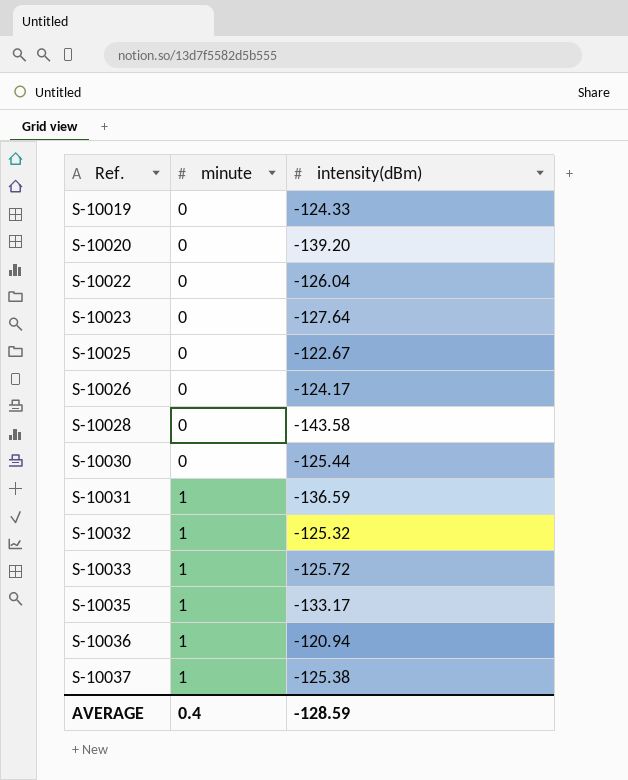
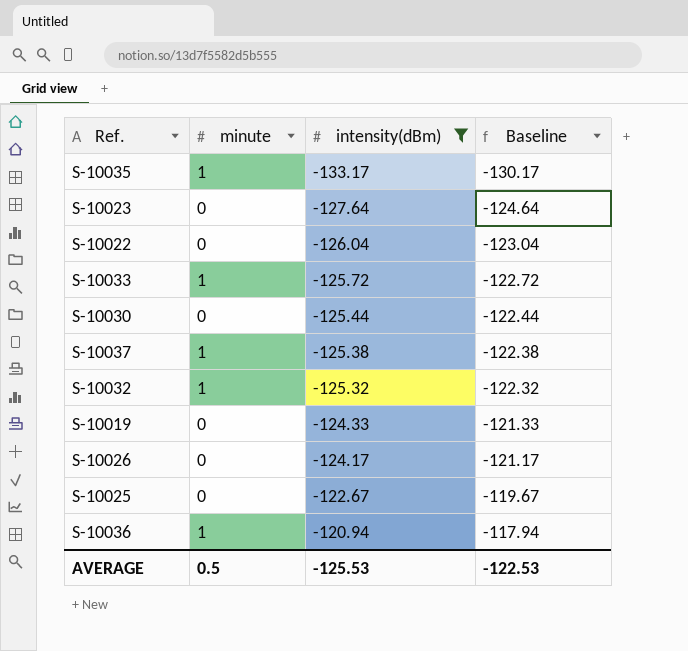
filter: none -> intensity(dBm) >= -133.17
row order: Ref. ascending -> intensity(dBm) ascending
column Baseline | formula: none -> [intensity(dBm)] + 3
AVERAGE | minute: 0.4 -> 0.5
AVERAGE | intensity(dBm): -128.59 -> -125.53

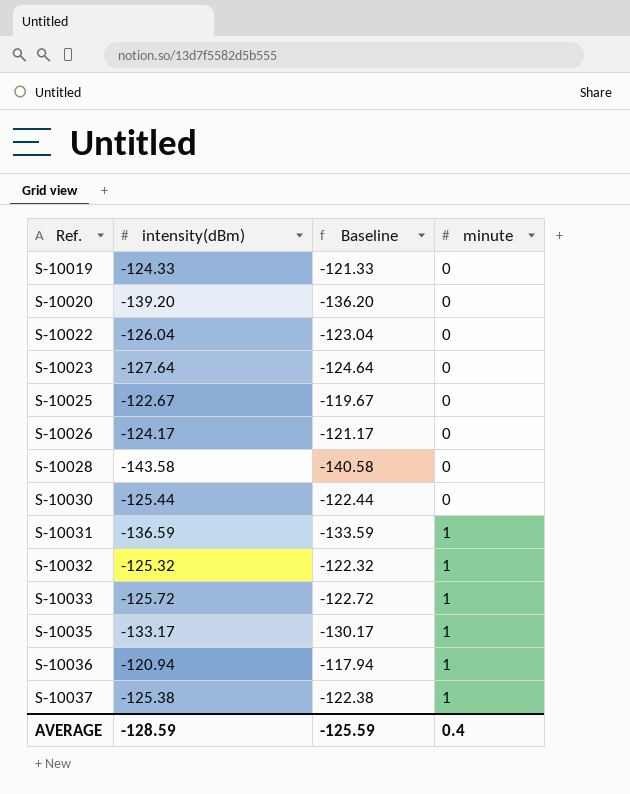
filter: intensity(dBm) >= -133.17 -> none
row order: intensity(dBm) ascending -> Ref. ascending
column minute | position: 2 -> 4
AVERAGE | intensity(dBm): -125.53 -> -128.59
AVERAGE | Baseline: -122.53 -> -125.59
AVERAGE | minute: 0.5 -> 0.4

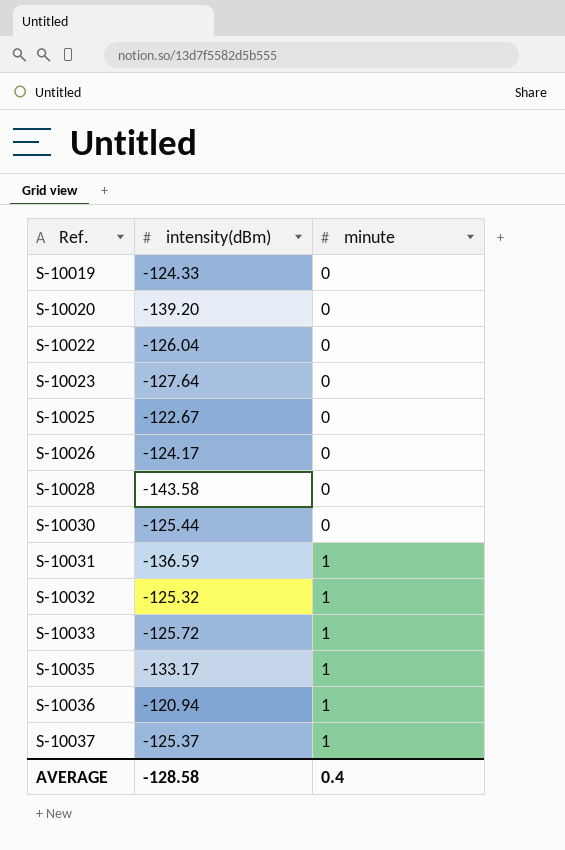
column Baseline | formula: [intensity(dBm)] + 3 -> none
S-10037 | intensity(dBm): -125.38 -> -125.37
AVERAGE | intensity(dBm): -128.59 -> -128.58

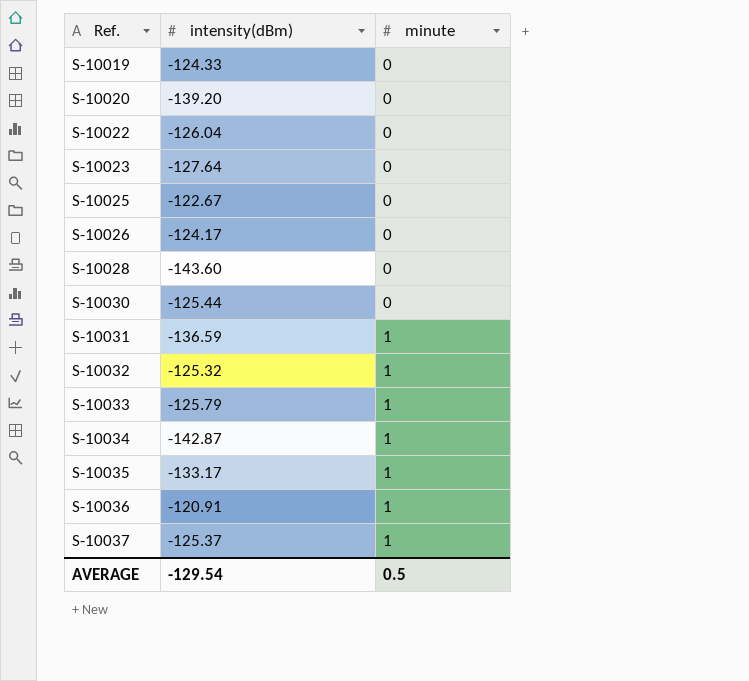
S-10028 | intensity(dBm): -143.58 -> -143.60
S-10033 | intensity(dBm): -125.72 -> -125.79
row S-10034: none -> -142.87 | 1
S-10036 | intensity(dBm): -120.94 -> -120.91
AVERAGE | intensity(dBm): -128.58 -> -129.54
AVERAGE | minute: 0.4 -> 0.5

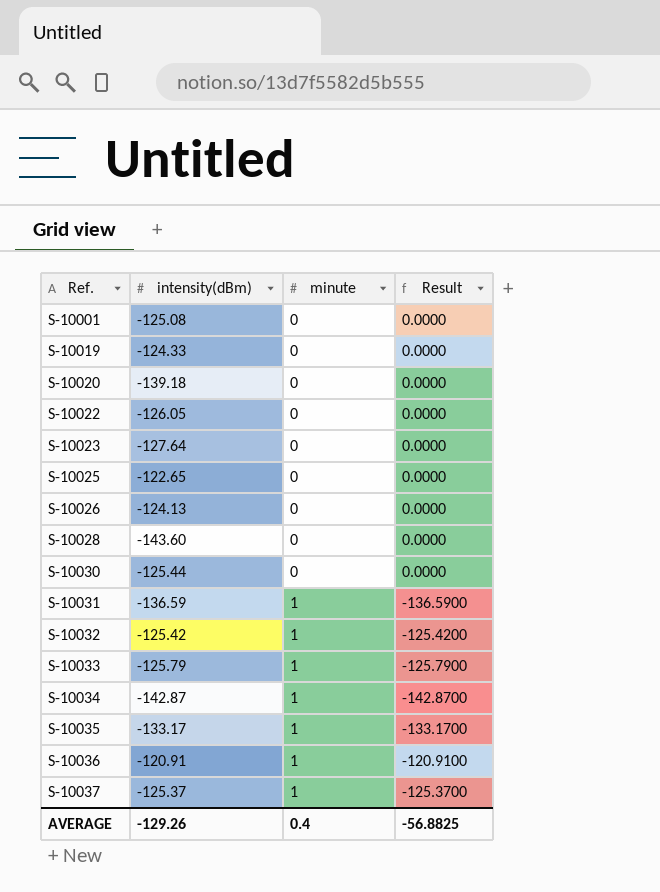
column Result | formula: none -> [intensity(dBm)] * [minute]
row S-10001: none -> -125.08 | 0 | 0.0000
S-10020 | intensity(dBm): -139.20 -> -139.18
S-10022 | intensity(dBm): -126.04 -> -126.05
S-10025 | intensity(dBm): -122.67 -> -122.65
S-10026 | intensity(dBm): -124.17 -> -124.13
S-10032 | intensity(dBm): -125.32 -> -125.42
AVERAGE | intensity(dBm): -129.54 -> -129.26
AVERAGE | minute: 0.5 -> 0.4

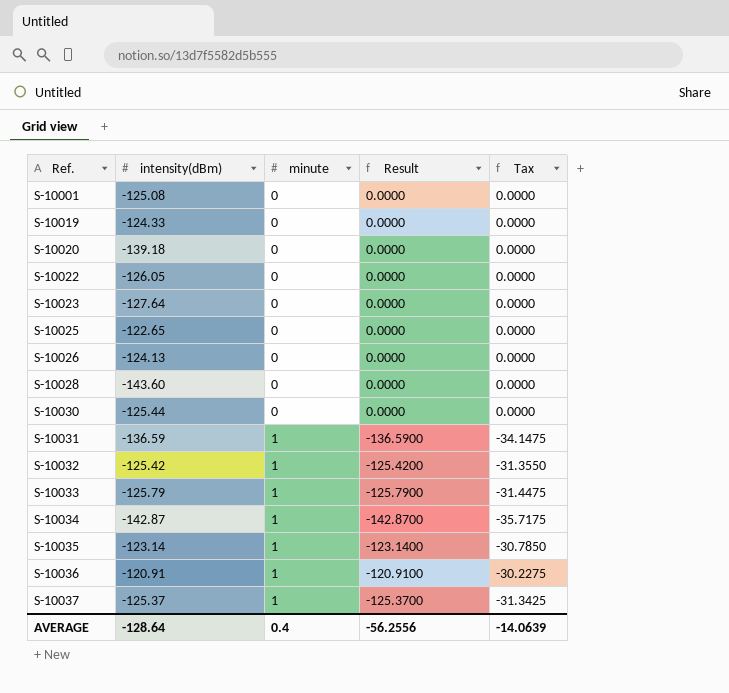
column Tax | formula: none -> [Result] * 0.25
S-10035 | intensity(dBm): -133.17 -> -123.14
S-10035 | Result: -133.1700 -> -123.1400
AVERAGE | intensity(dBm): -129.26 -> -128.64
AVERAGE | Result: -56.8825 -> -56.2556

